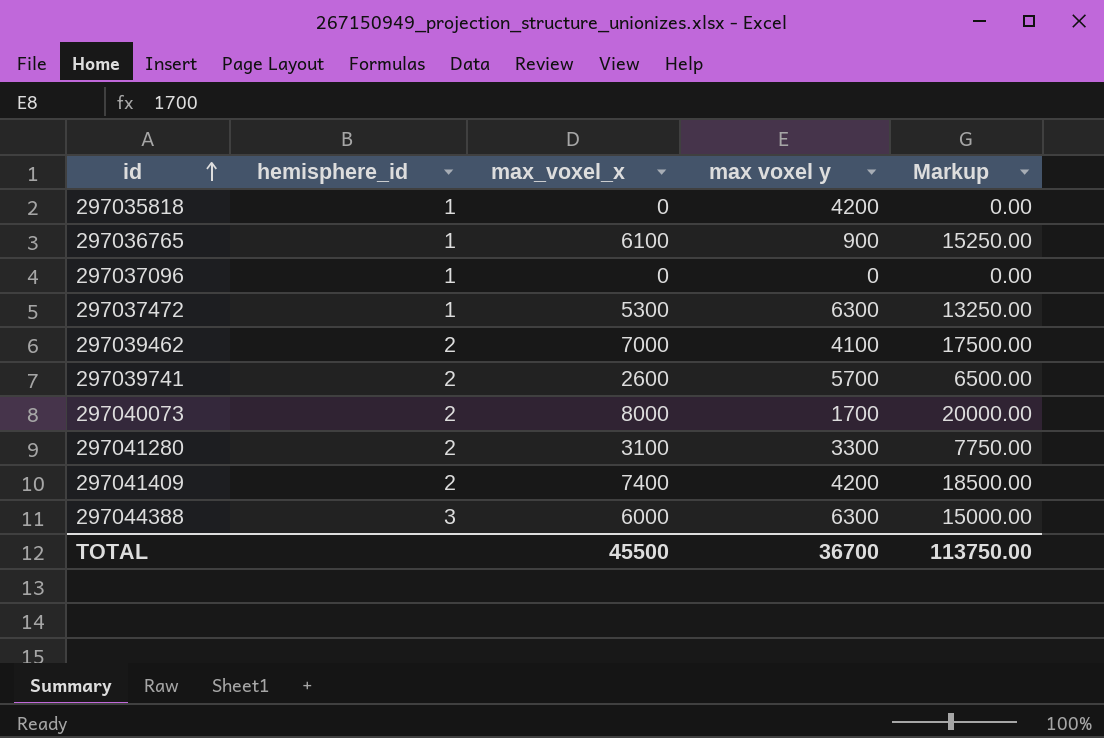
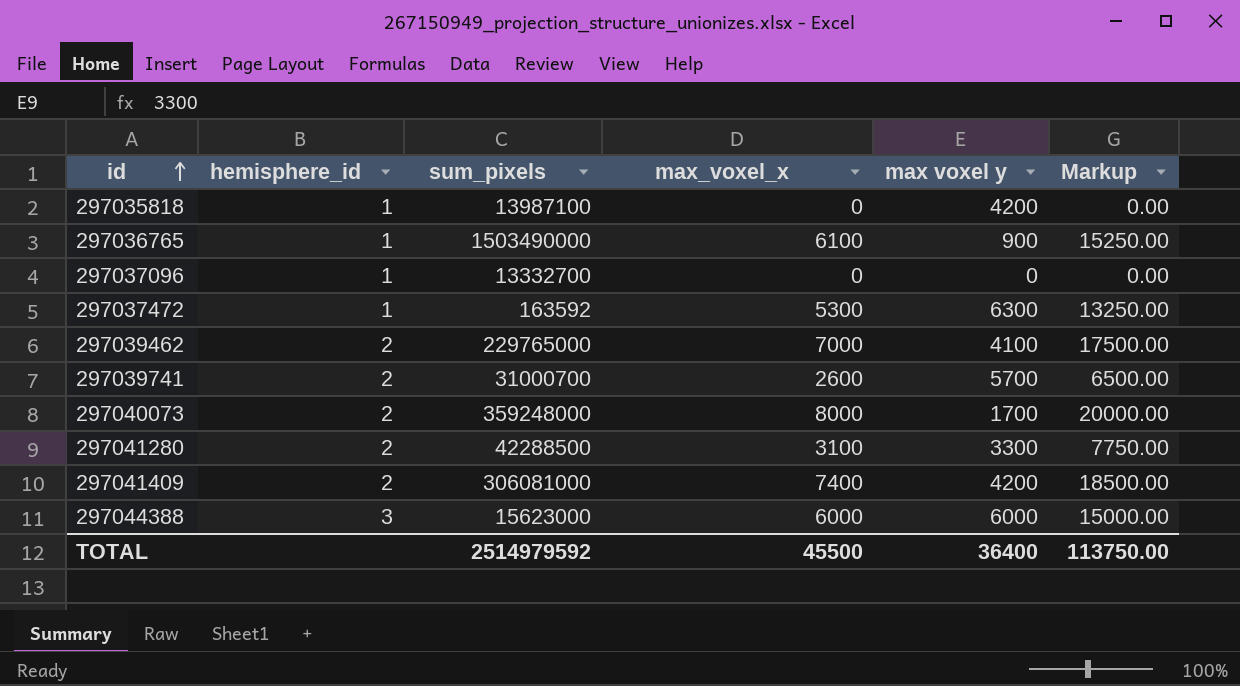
column sum_pixels | position: none -> 3
297044388 | max voxel y: 6300 -> 6000
TOTAL | max voxel y: 36700 -> 36400

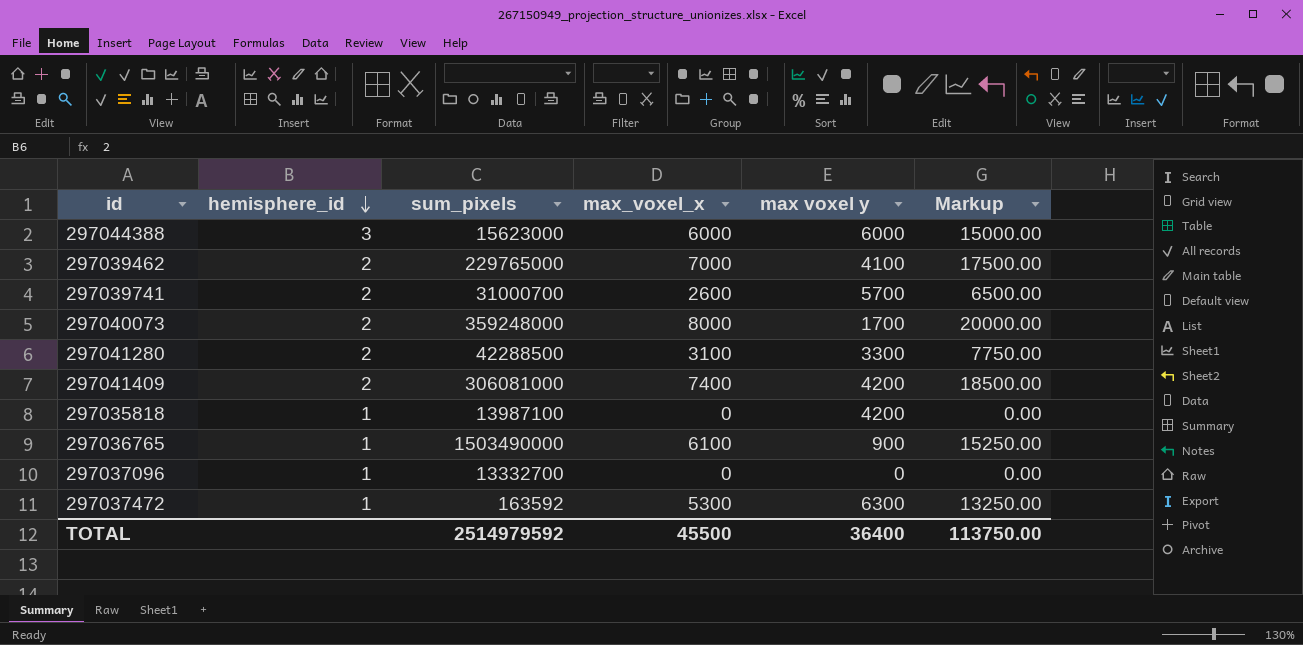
row order: id ascending -> hemisphere_id descending

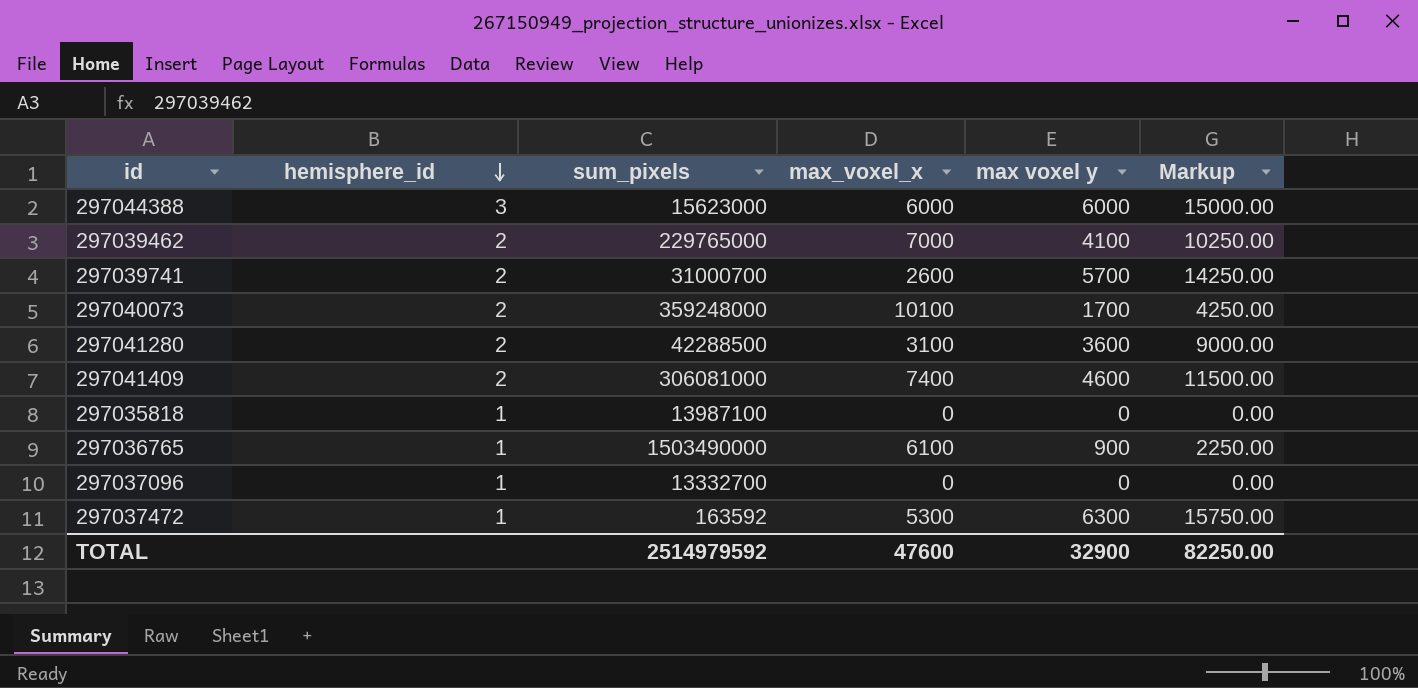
column Markup | formula: [max_voxel_x] * 2.5 -> [max voxel y] * 2.5
297040073 | max_voxel_x: 8000 -> 10100
297041280 | max voxel y: 3300 -> 3600
297041409 | max voxel y: 4200 -> 4600
297035818 | max voxel y: 4200 -> 0
TOTAL | max_voxel_x: 45500 -> 47600
TOTAL | max voxel y: 36400 -> 32900
TOTAL | Markup: 113750.00 -> 82250.00

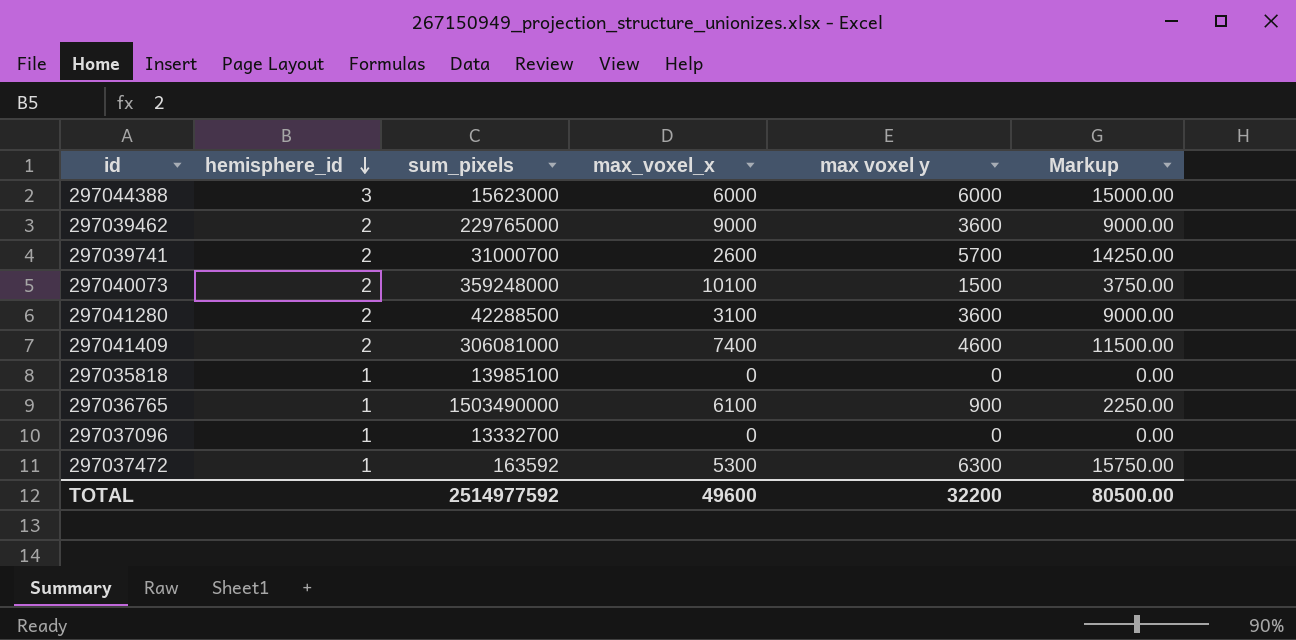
297039462 | max_voxel_x: 7000 -> 9000
297039462 | max voxel y: 4100 -> 3600
297039462 | Markup: 10250.00 -> 9000.00
297040073 | max voxel y: 1700 -> 1500
297040073 | Markup: 4250.00 -> 3750.00
297035818 | sum_pixels: 13987100 -> 13985100
TOTAL | sum_pixels: 2514979592 -> 2514977592
TOTAL | max_voxel_x: 47600 -> 49600
TOTAL | max voxel y: 32900 -> 32200
TOTAL | Markup: 82250.00 -> 80500.00

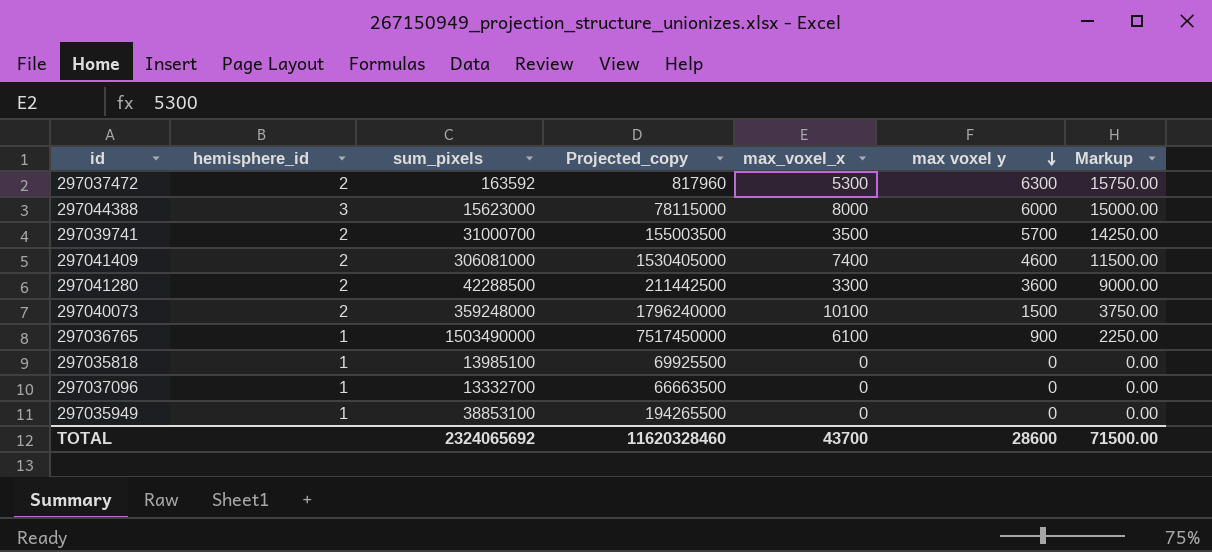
row order: hemisphere_id descending -> max voxel y descending
column Projected_copy | formula: none -> [sum_pixels] * 5
row 297039462: 2 | 229765000 | 9000 | 3600 | 9000.00 -> none
297037472 | hemisphere_id: 1 -> 2
297044388 | max_voxel_x: 6000 -> 8000
297039741 | max_voxel_x: 2600 -> 3500
297041280 | max_voxel_x: 3100 -> 3300
row 297035949: none -> 1 | 38853100 | 194265500 | 0 | 0 | 0.00
TOTAL | sum_pixels: 2514977592 -> 2324065692
TOTAL | max_voxel_x: 49600 -> 43700
TOTAL | max voxel y: 32200 -> 28600
TOTAL | Markup: 80500.00 -> 71500.00

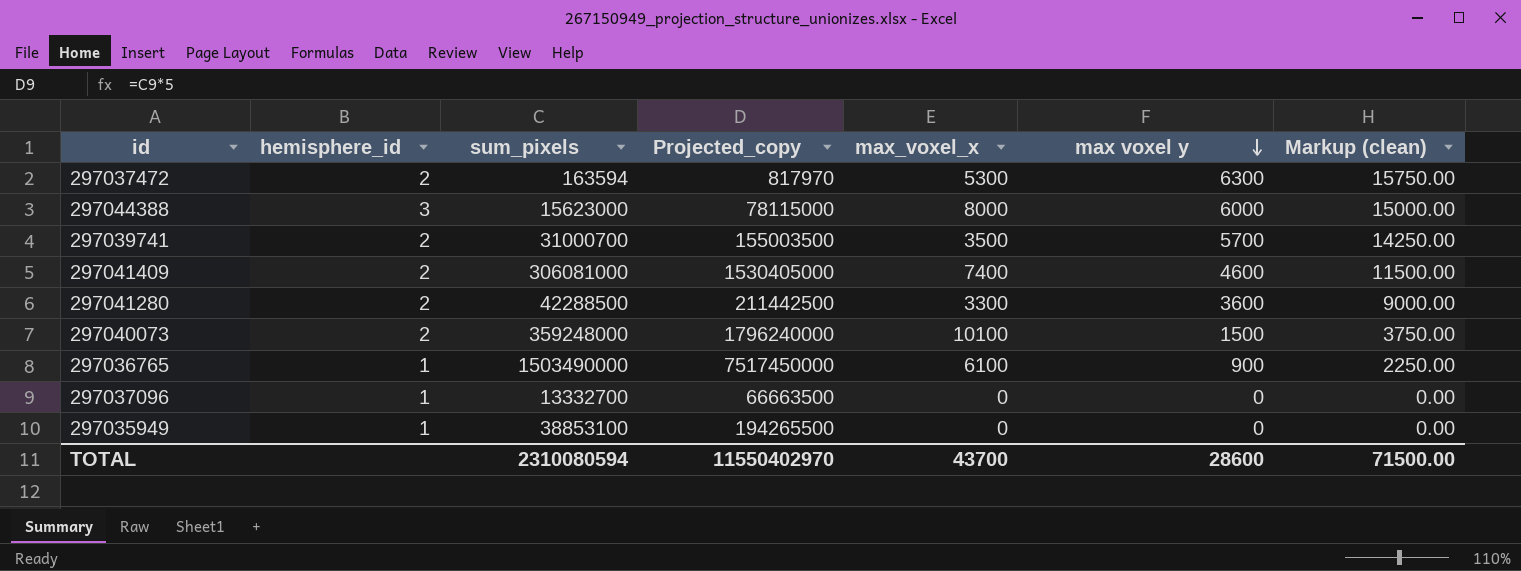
column name: Markup -> Markup (clean)
row 297035818: 1 | 13985100 | 69925500 | 0 | 0 | 0.00 -> none
297037472 | sum_pixels: 163592 -> 163594
297037472 | Projected_copy: 817960 -> 817970
TOTAL | sum_pixels: 2324065692 -> 2310080594
TOTAL | Projected_copy: 11620328460 -> 11550402970

